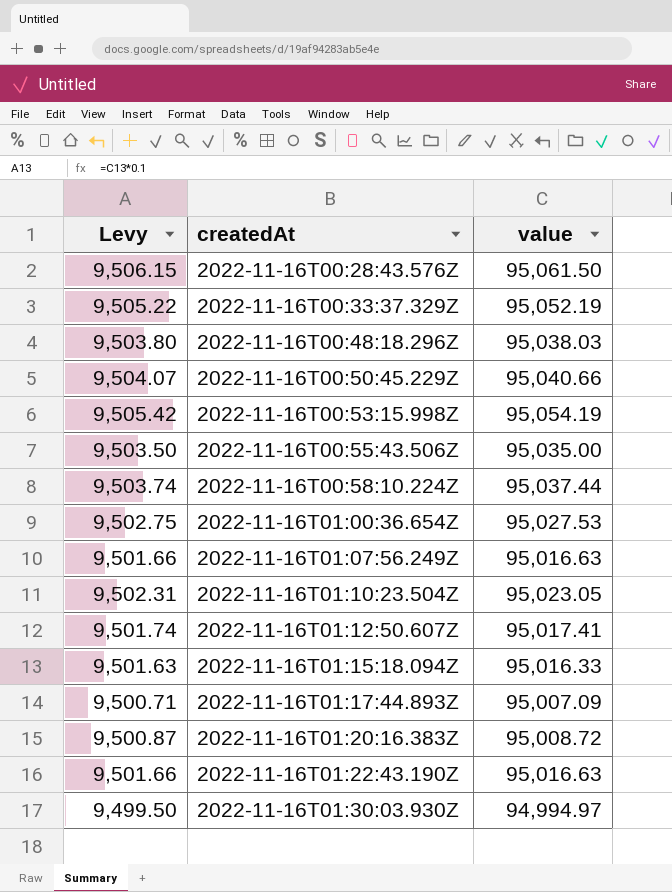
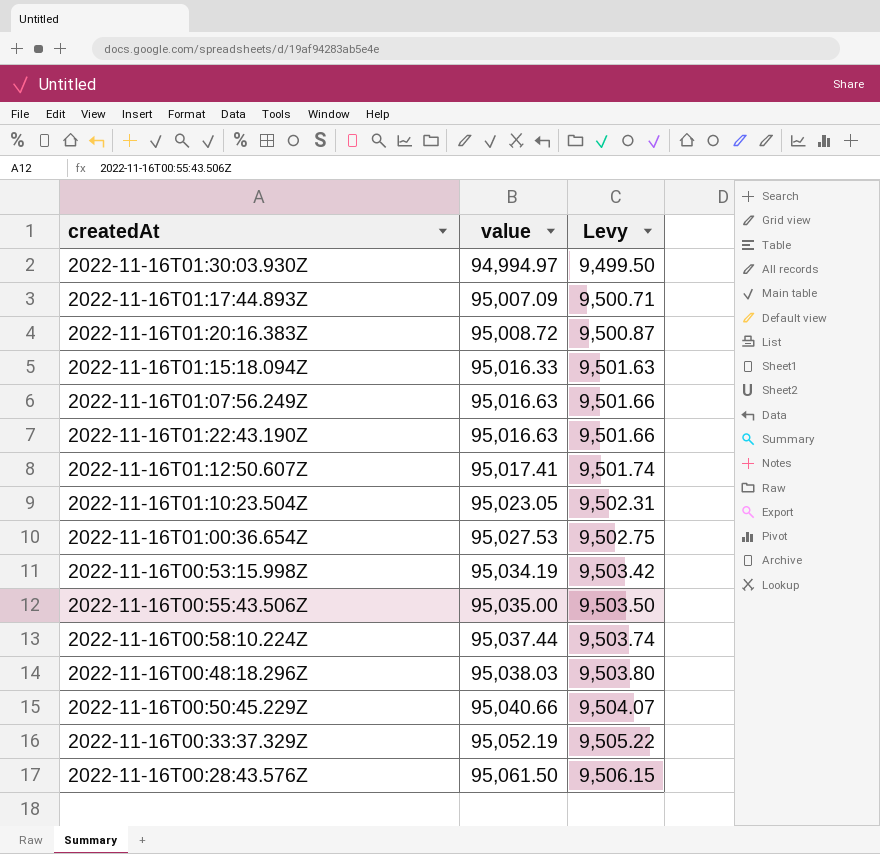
row order: createdAt ascending -> value ascending
column Levy | position: 1 -> 3
2022-11-16T00:53:15.998Z | value: 95,054.19 -> 95,034.19
2022-11-16T00:53:15.998Z | Levy: 9,505.42 -> 9,503.42

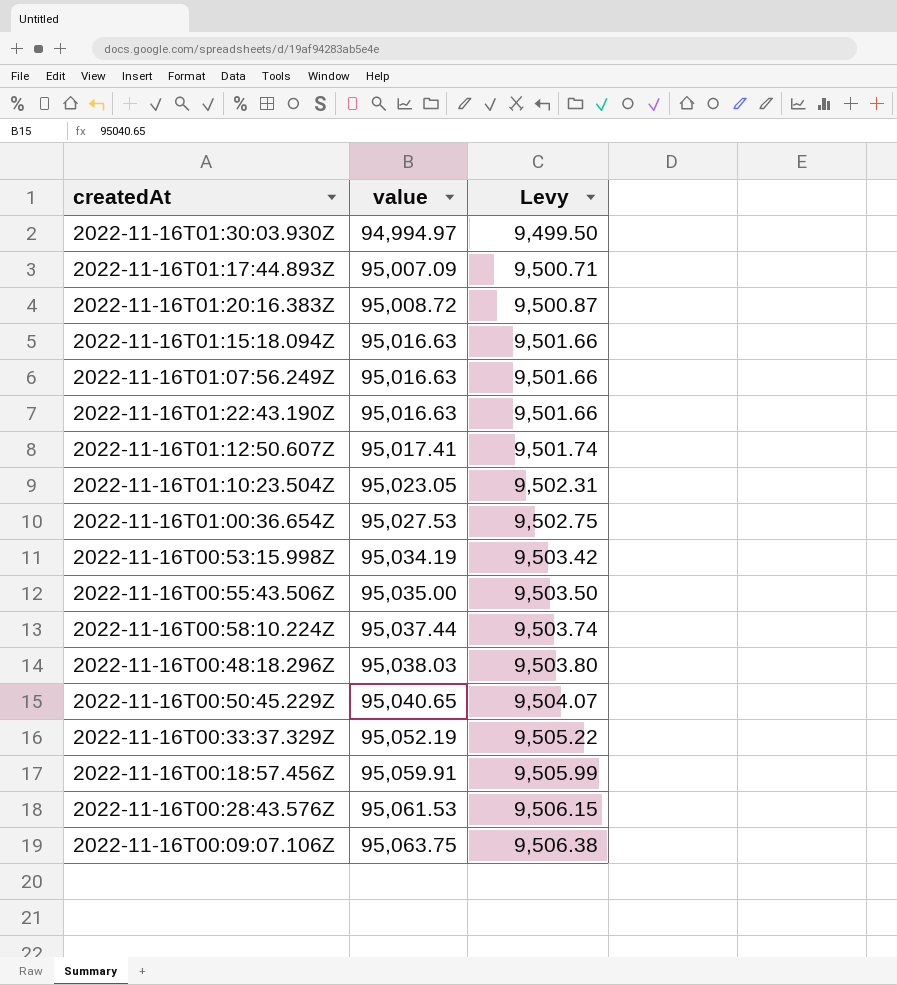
2022-11-16T01:15:18.094Z | value: 95,016.33 -> 95,016.63
2022-11-16T01:15:18.094Z | Levy: 9,501.63 -> 9,501.66
2022-11-16T00:50:45.229Z | value: 95,040.66 -> 95,040.65
row 2022-11-16T00:18:57.456Z: none -> 95,059.91 | 9,505.99
2022-11-16T00:28:43.576Z | value: 95,061.50 -> 95,061.53
row 2022-11-16T00:09:07.106Z: none -> 95,063.75 | 9,506.38

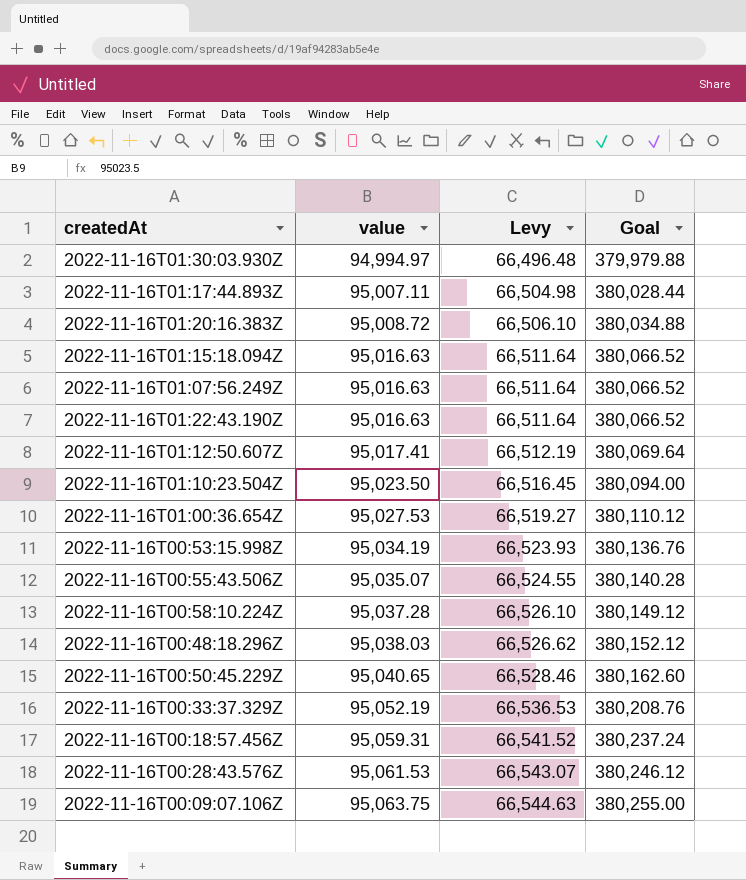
column Levy | formula: [value] * 0.1 -> [value] * 0.7
column Goal | formula: none -> [value] * 4
2022-11-16T01:17:44.893Z | value: 95,007.09 -> 95,007.11
2022-11-16T01:10:23.504Z | value: 95,023.05 -> 95,023.50
2022-11-16T00:55:43.506Z | value: 95,035.00 -> 95,035.07
2022-11-16T00:58:10.224Z | value: 95,037.44 -> 95,037.28
2022-11-16T00:18:57.456Z | value: 95,059.91 -> 95,059.31

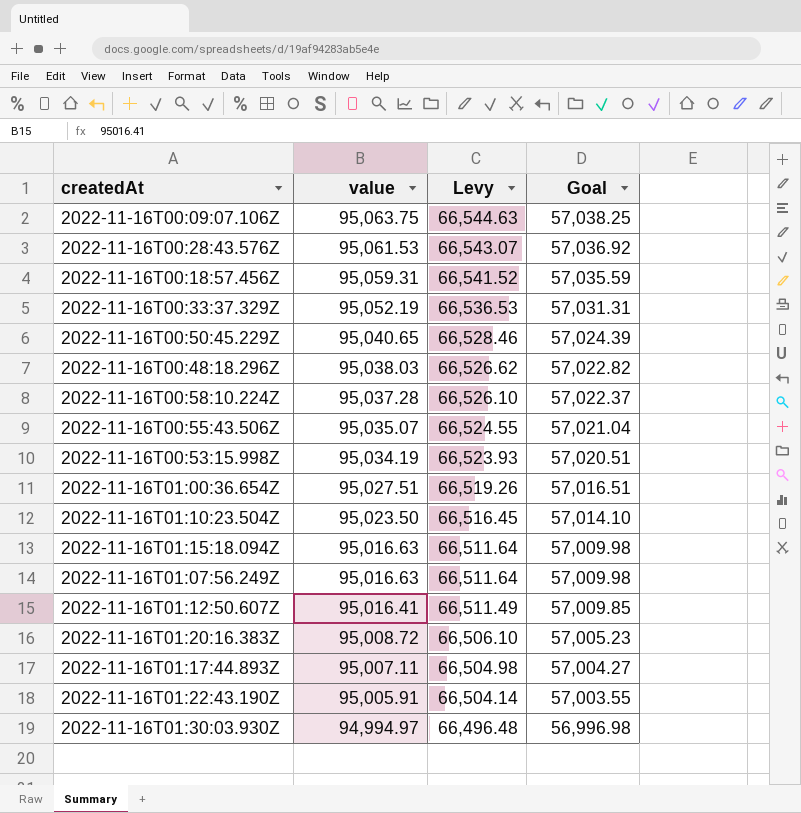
row order: value ascending -> value descending
column Goal | formula: [value] * 4 -> [value] * 0.6
2022-11-16T01:00:36.654Z | value: 95,027.53 -> 95,027.51
2022-11-16T01:00:36.654Z | Levy: 66,519.27 -> 66,519.26
2022-11-16T01:12:50.607Z | value: 95,017.41 -> 95,016.41
2022-11-16T01:12:50.607Z | Levy: 66,512.19 -> 66,511.49
2022-11-16T01:22:43.190Z | value: 95,016.63 -> 95,005.91
2022-11-16T01:22:43.190Z | Levy: 66,511.64 -> 66,504.14

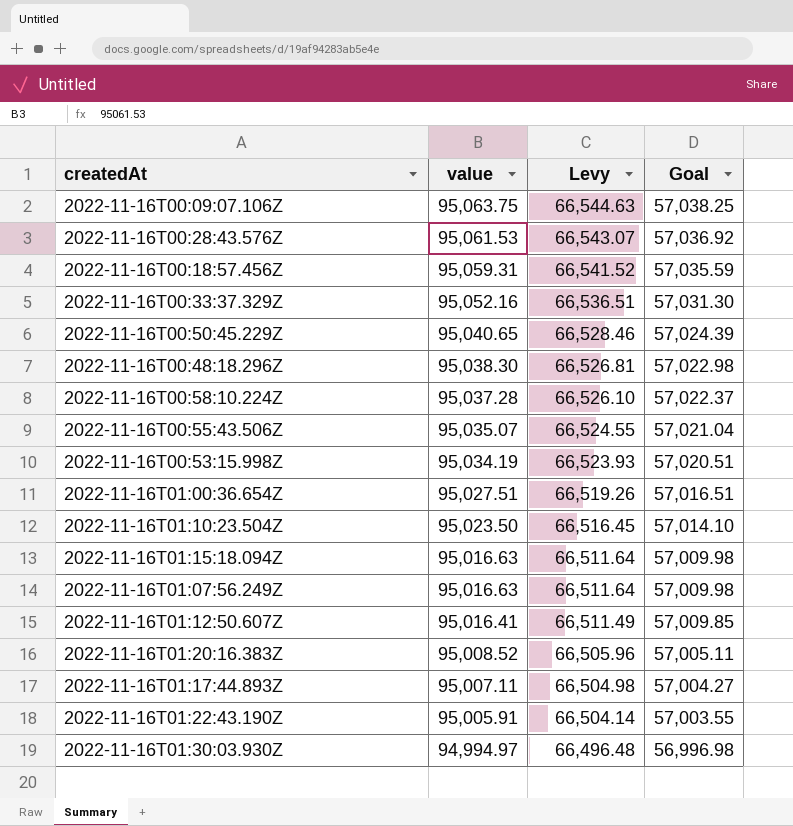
2022-11-16T00:33:37.329Z | value: 95,052.19 -> 95,052.16
2022-11-16T00:33:37.329Z | Levy: 66,536.53 -> 66,536.51
2022-11-16T00:33:37.329Z | Goal: 57,031.31 -> 57,031.30
2022-11-16T00:48:18.296Z | value: 95,038.03 -> 95,038.30
2022-11-16T00:48:18.296Z | Levy: 66,526.62 -> 66,526.81
2022-11-16T00:48:18.296Z | Goal: 57,022.82 -> 57,022.98
2022-11-16T01:20:16.383Z | value: 95,008.72 -> 95,008.52
2022-11-16T01:20:16.383Z | Levy: 66,506.10 -> 66,505.96
2022-11-16T01:20:16.383Z | Goal: 57,005.23 -> 57,005.11

